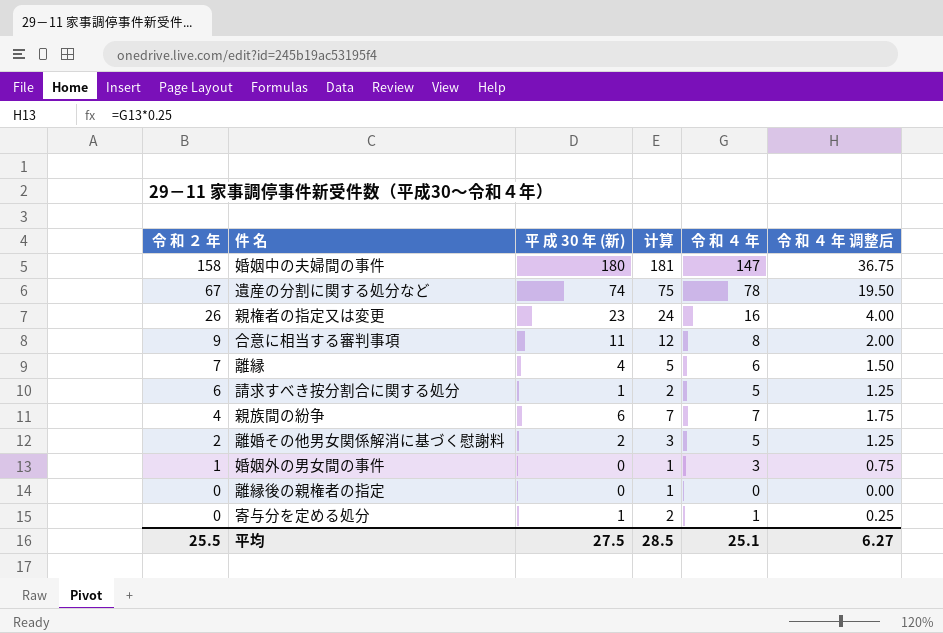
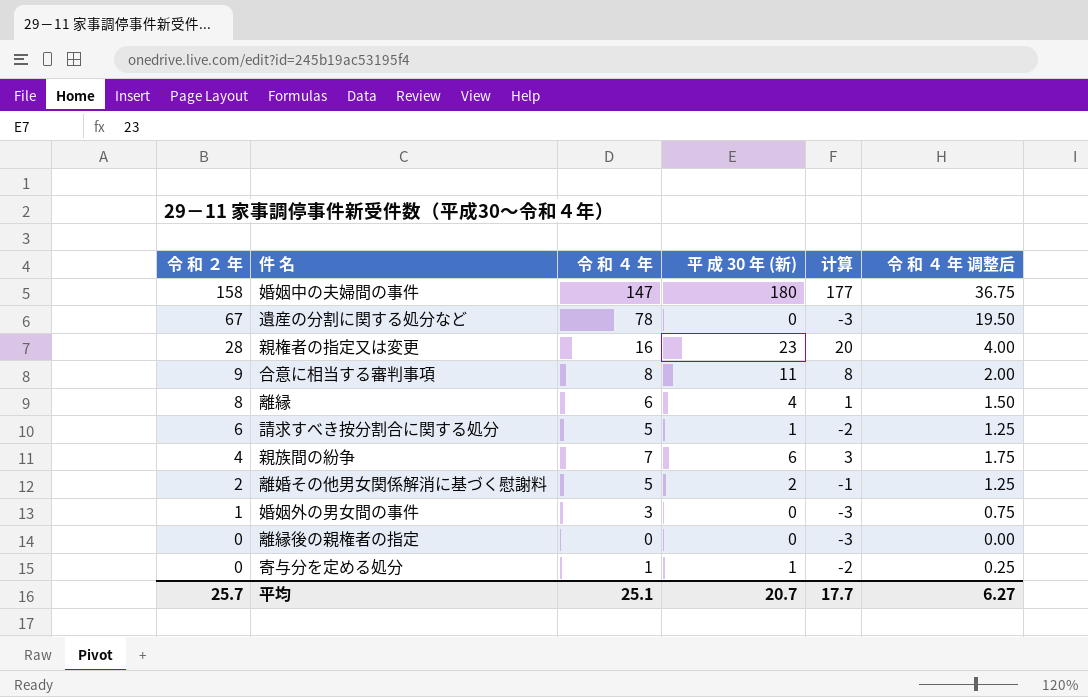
column 令 和 ４ 年 | position: 5 -> 3
column 计算 | formula: [平 成 30 年 (新)] + 1 -> [平 成 30 年 (新)] - 3
遺産の分割に関する処分など | 平 成 30 年 (新): 74 -> 0
親権者の指定又は変更 | 令 和 ２ 年: 26 -> 28
離縁 | 令 和 ２ 年: 7 -> 8
平均 | 令 和 ２ 年: 25.5 -> 25.7
平均 | 平 成 30 年 (新): 27.5 -> 20.7
平均 | 计算: 28.5 -> 17.7

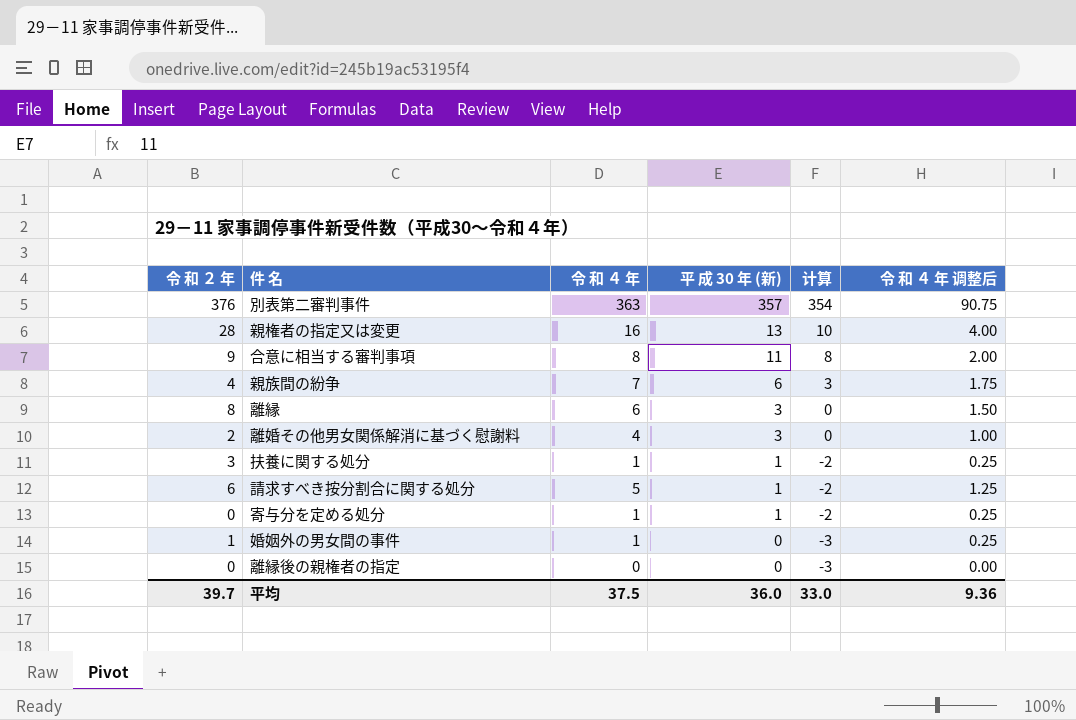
row order: 令 和 ２ 年 descending -> 平 成 30 年 (新) descending
row 婚姻中の夫婦間の事件: 158 | 147 | 180 | 177 | 36.75 -> none
row 遺産の分割に関する処分など: 67 | 78 | 0 | -3 | 19.50 -> none
row 別表第二審判事件: none -> 376 | 363 | 357 | 354 | 90.75
親権者の指定又は変更 | 平 成 30 年 (新): 23 -> 13
親権者の指定又は変更 | 计算: 20 -> 10
離縁 | 平 成 30 年 (新): 4 -> 3
離縁 | 计算: 1 -> 0
離婚その他男女関係解消に基づく慰謝料 | 令 和 ４ 年: 5 -> 4
離婚その他男女関係解消に基づく慰謝料 | 平 成 30 年 (新): 2 -> 3
離婚その他男女関係解消に基づく慰謝料 | 计算: -1 -> 0
離婚その他男女関係解消に基づく慰謝料 | 令 和 ４ 年 调整后: 1.25 -> 1.00
row 扶養に関する処分: none -> 3 | 1 | 1 | -2 | 0.25
婚姻外の男女間の事件 | 令 和 ４ 年: 3 -> 1
婚姻外の男女間の事件 | 令 和 ４ 年 调整后: 0.75 -> 0.25
平均 | 令 和 ２ 年: 25.7 -> 39.7
平均 | 令 和 ４ 年: 25.1 -> 37.5
平均 | 平 成 30 年 (新): 20.7 -> 36.0
平均 | 计算: 17.7 -> 33.0
平均 | 令 和 ４ 年 调整后: 6.27 -> 9.36

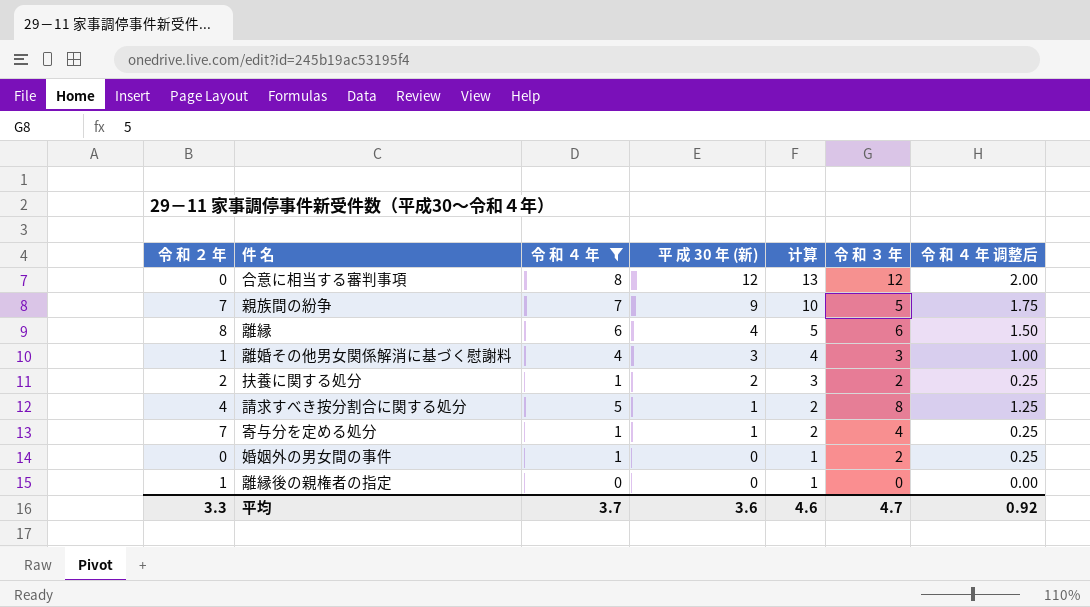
filter: none -> 令 和 ４ 年 <= 8
column 计算 | formula: [平 成 30 年 (新)] - 3 -> [平 成 30 年 (新)] + 1
column 令 和 ３ 年 | position: none -> 6
合意に相当する審判事項 | 令 和 ２ 年: 9 -> 0
合意に相当する審判事項 | 平 成 30 年 (新): 11 -> 12
親族間の紛争 | 令 和 ２ 年: 4 -> 7
親族間の紛争 | 平 成 30 年 (新): 6 -> 9
離縁 | 平 成 30 年 (新): 3 -> 4
離婚その他男女関係解消に基づく慰謝料 | 令 和 ２ 年: 2 -> 1
扶養に関する処分 | 令 和 ２ 年: 3 -> 2
扶養に関する処分 | 平 成 30 年 (新): 1 -> 2
請求すべき按分割合に関する処分 | 令 和 ２ 年: 6 -> 4
寄与分を定める処分 | 令 和 ２ 年: 0 -> 7
婚姻外の男女間の事件 | 令 和 ２ 年: 1 -> 0
離縁後の親権者の指定 | 令 和 ２ 年: 0 -> 1
平均 | 令 和 ２ 年: 39.7 -> 3.3
平均 | 令 和 ４ 年: 37.5 -> 3.7
平均 | 平 成 30 年 (新): 36.0 -> 3.6
平均 | 计算: 33.0 -> 4.6
平均 | 令 和 ４ 年 调整后: 9.36 -> 0.92

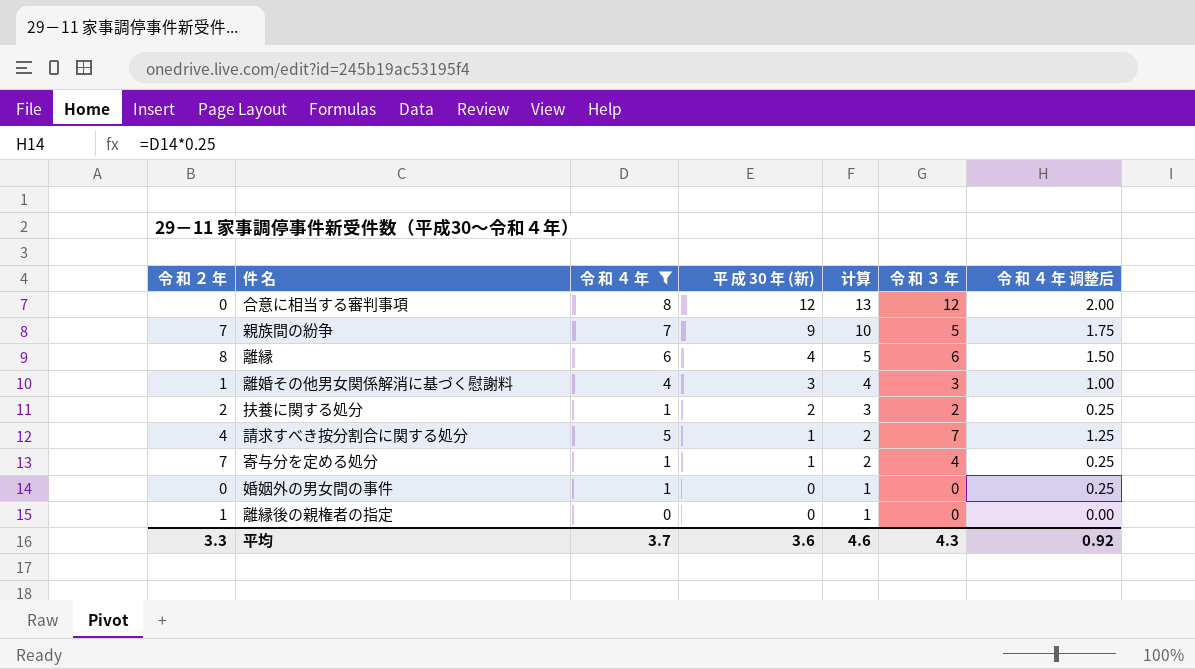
請求すべき按分割合に関する処分 | 令 和 ３ 年: 8 -> 7
婚姻外の男女間の事件 | 令 和 ３ 年: 2 -> 0
平均 | 令 和 ３ 年: 4.7 -> 4.3

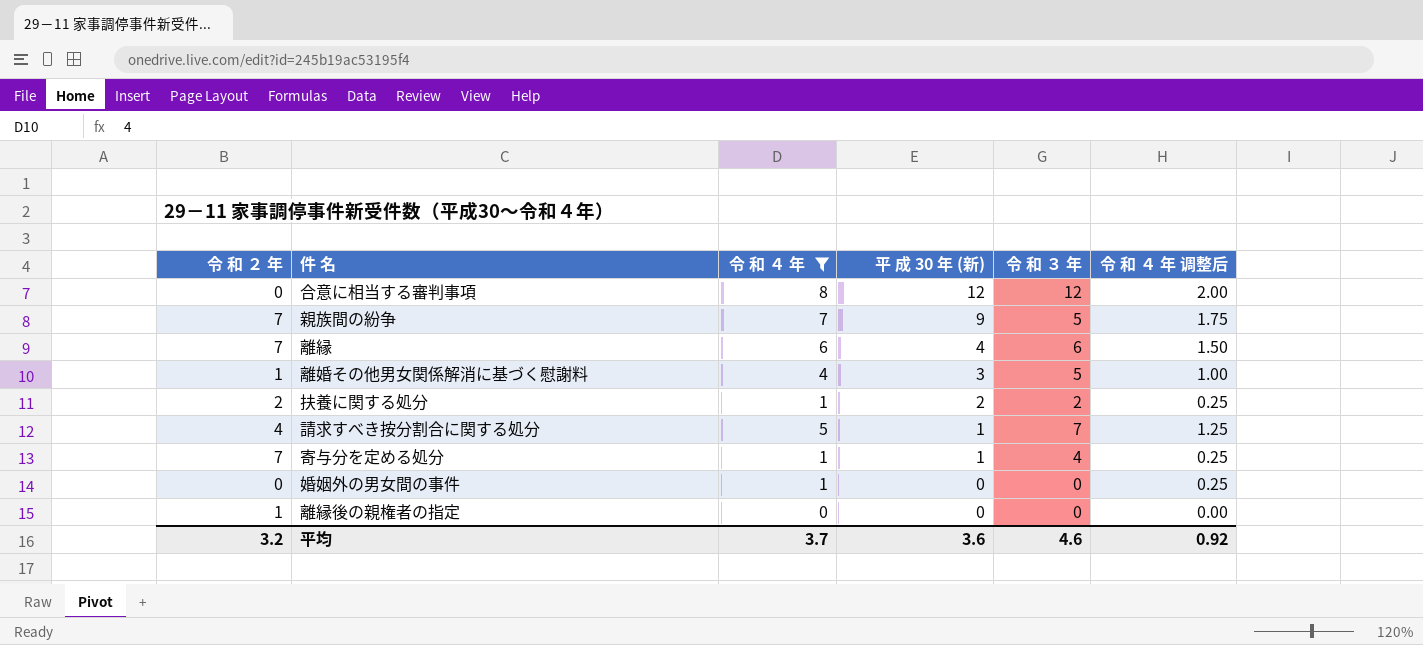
column 计算 | formula: [平 成 30 年 (新)] + 1 -> none
離縁 | 令 和 ２ 年: 8 -> 7
離婚その他男女関係解消に基づく慰謝料 | 令 和 ３ 年: 3 -> 5
平均 | 令 和 ２ 年: 3.3 -> 3.2
平均 | 令 和 ３ 年: 4.3 -> 4.6

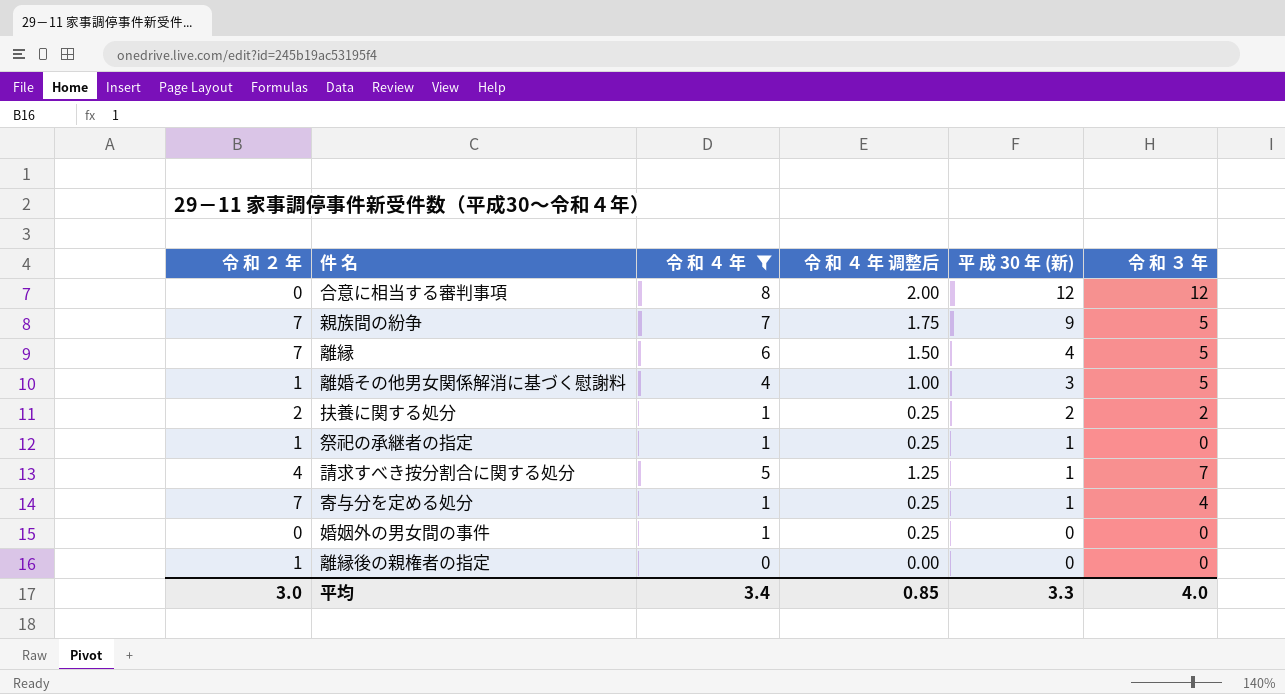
column 令 和 ４ 年 调整后 | position: 6 -> 4
離縁 | 令 和 ３ 年: 6 -> 5
row 祭祀の承継者の指定: none -> 1 | 1 | 0.25 | 1 | 0
平均 | 令 和 ２ 年: 3.2 -> 3.0
平均 | 令 和 ４ 年: 3.7 -> 3.4
平均 | 令 和 ４ 年 调整后: 0.92 -> 0.85
平均 | 平 成 30 年 (新): 3.6 -> 3.3
平均 | 令 和 ３ 年: 4.6 -> 4.0

